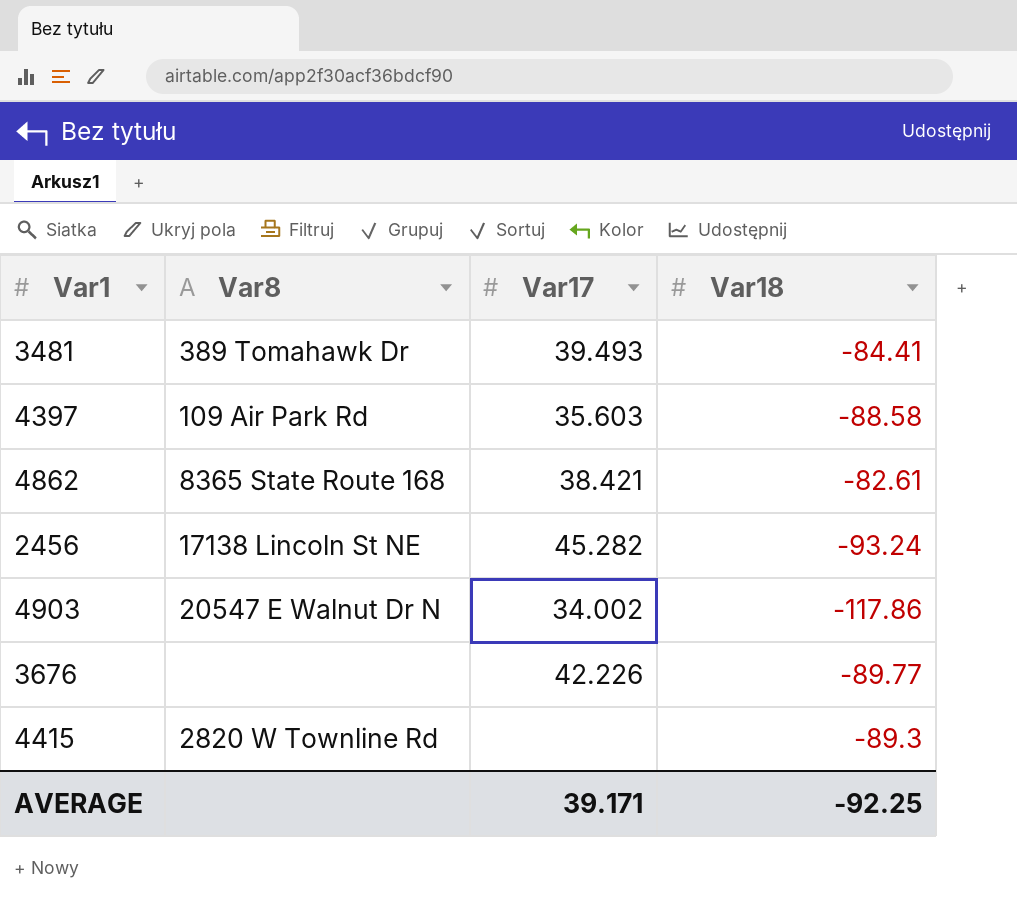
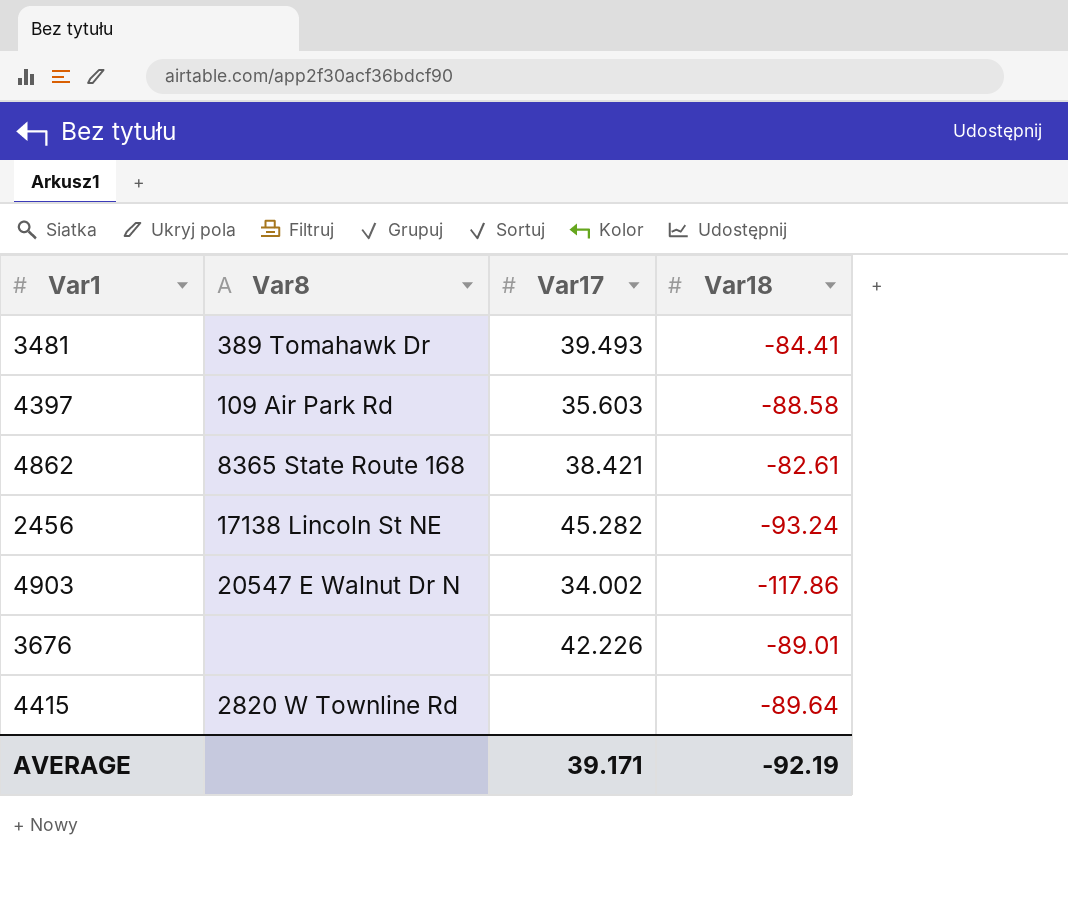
3676 | Var18: -89.77 -> -89.01
4415 | Var18: -89.3 -> -89.64
AVERAGE | Var18: -92.25 -> -92.19

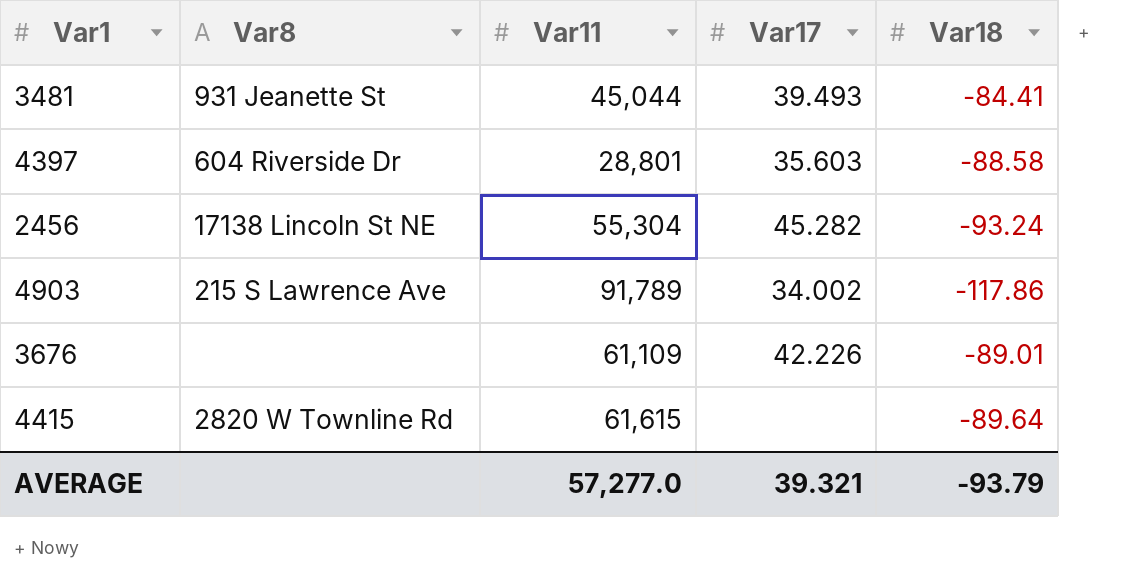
column Var11 | position: none -> 3
row 4862: 8365 State Route 168 | 38.421 | -82.61 -> none
3481 | Var8: 389 Tomahawk Dr -> 931 Jeanette St
4397 | Var8: 109 Air Park Rd -> 604 Riverside Dr
4903 | Var8: 20547 E Walnut Dr N -> 215 S Lawrence Ave
AVERAGE | Var17: 39.171 -> 39.321
AVERAGE | Var18: -92.19 -> -93.79

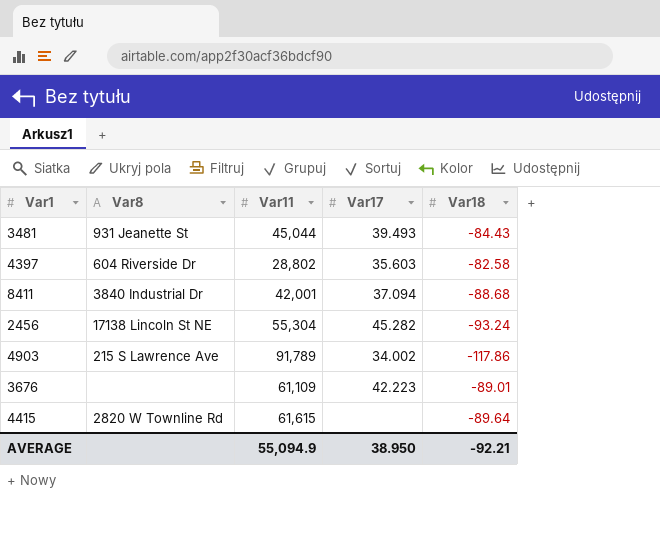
3481 | Var18: -84.41 -> -84.43
4397 | Var11: 28,801 -> 28,802
4397 | Var18: -88.58 -> -82.58
row 8411: none -> 3840 Industrial Dr | 42,001 | 37.094 | -88.68
3676 | Var17: 42.226 -> 42.223
AVERAGE | Var11: 57,277.0 -> 55,094.9
AVERAGE | Var17: 39.321 -> 38.950
AVERAGE | Var18: -93.79 -> -92.21

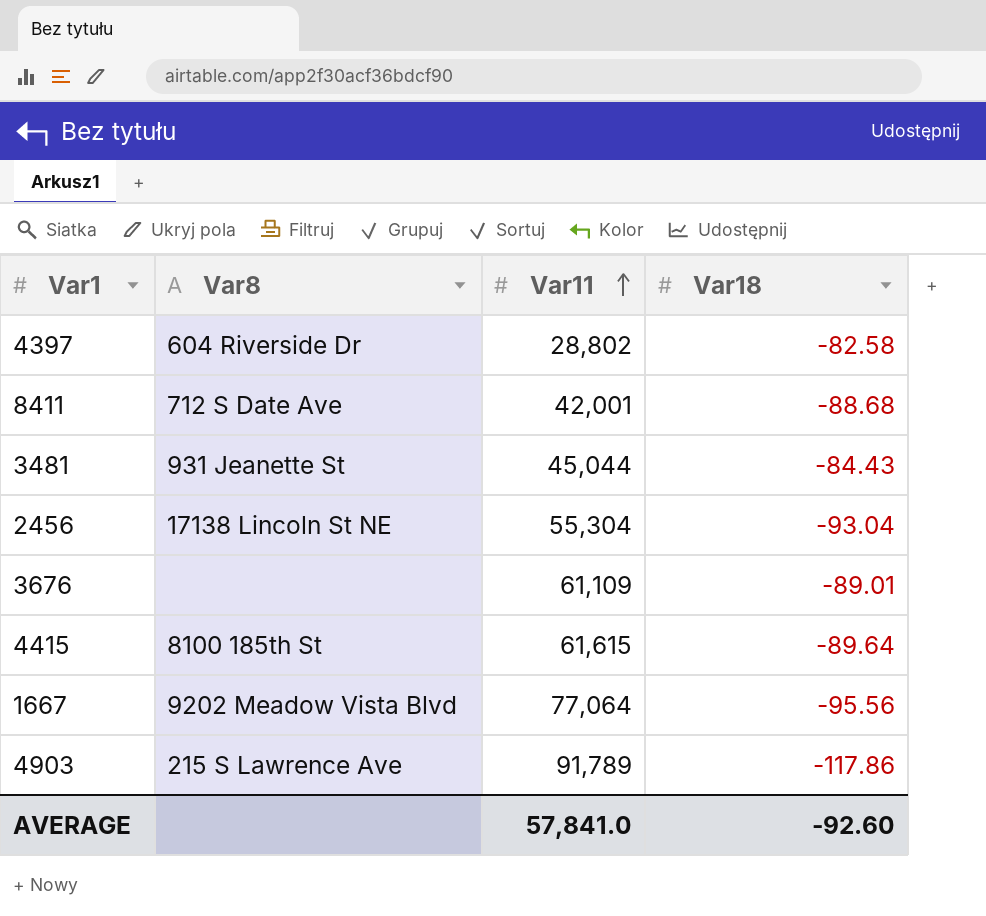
row order: none -> Var11 ascending
column Var17 | position: 4 -> none
8411 | Var8: 3840 Industrial Dr -> 712 S Date Ave
2456 | Var18: -93.24 -> -93.04
4415 | Var8: 2820 W Townline Rd -> 8100 185th St
row 1667: none -> 9202 Meadow Vista Blvd | 77,064 | -95.56
AVERAGE | Var11: 55,094.9 -> 57,841.0
AVERAGE | Var18: -92.21 -> -92.60

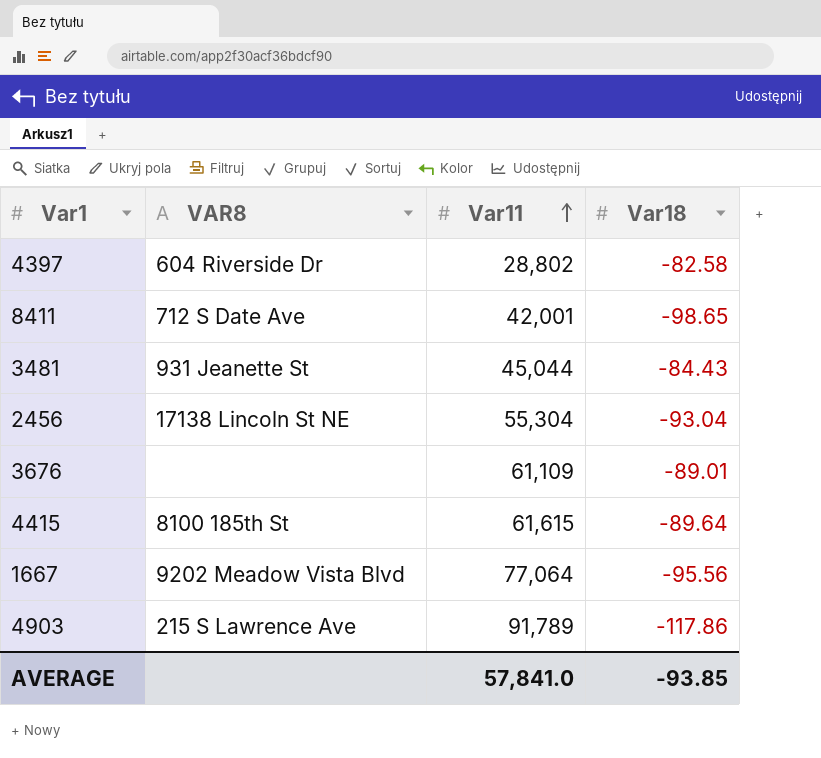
column name: Var8 -> VAR8
8411 | Var18: -88.68 -> -98.65
AVERAGE | Var18: -92.60 -> -93.85

